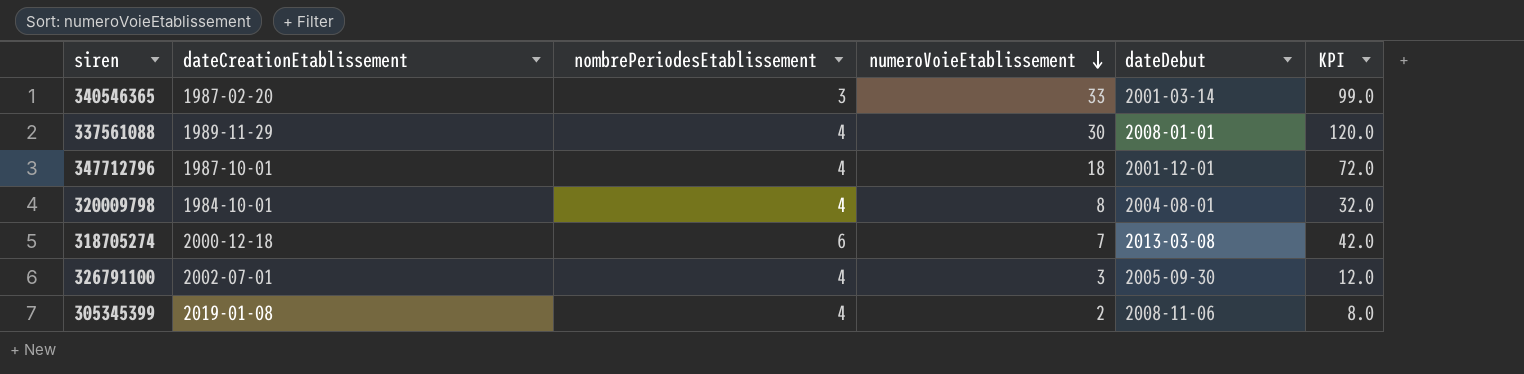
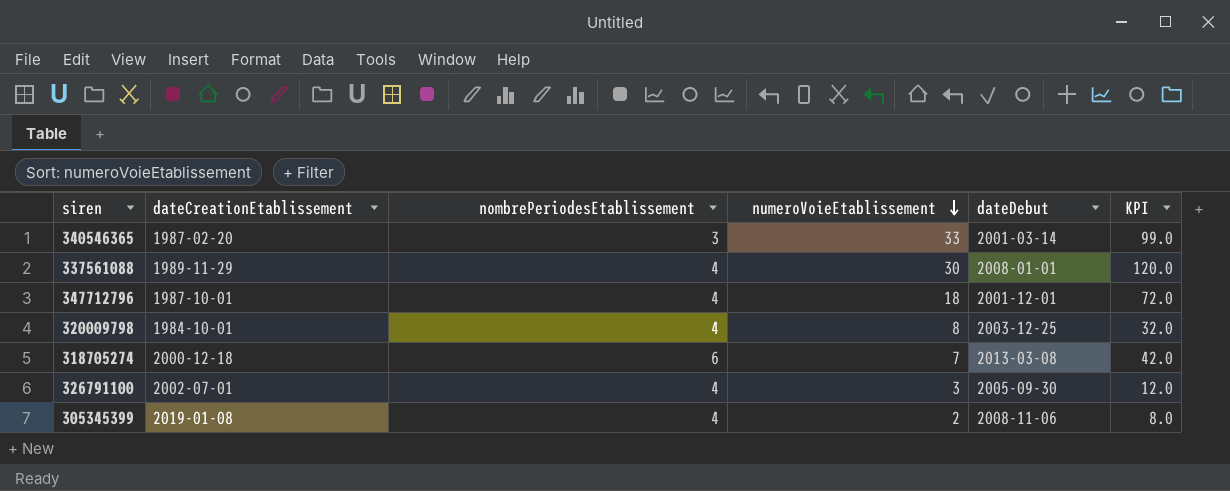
320009798 | dateDebut: 2004-08-01 -> 2003-12-25

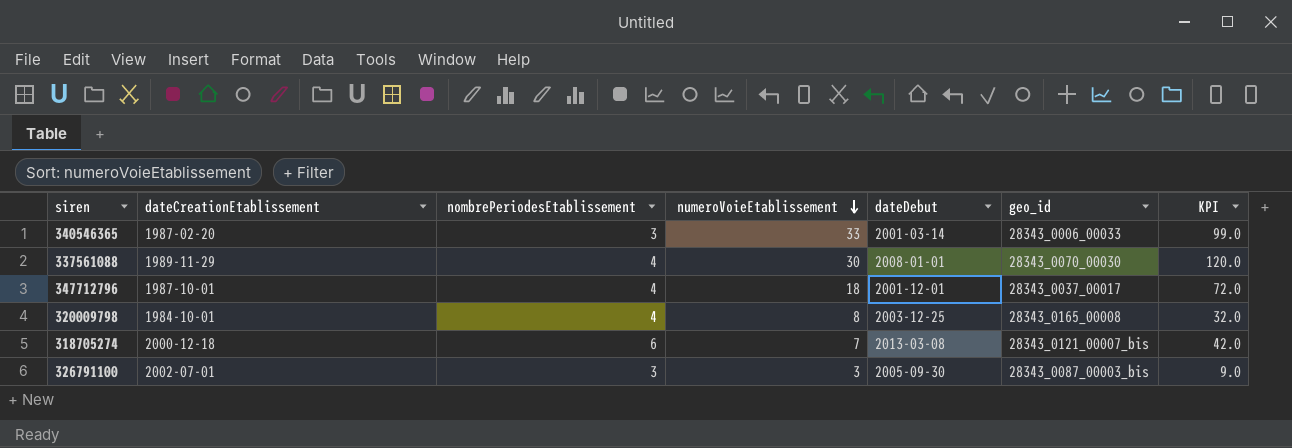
column geo_id | position: none -> 6
row 305345399: 2019-01-08 | 4 | 2 | 2008-11-06 | 8.0 -> none
326791100 | nombrePeriodesEtablissement: 4 -> 3
326791100 | KPI: 12.0 -> 9.0

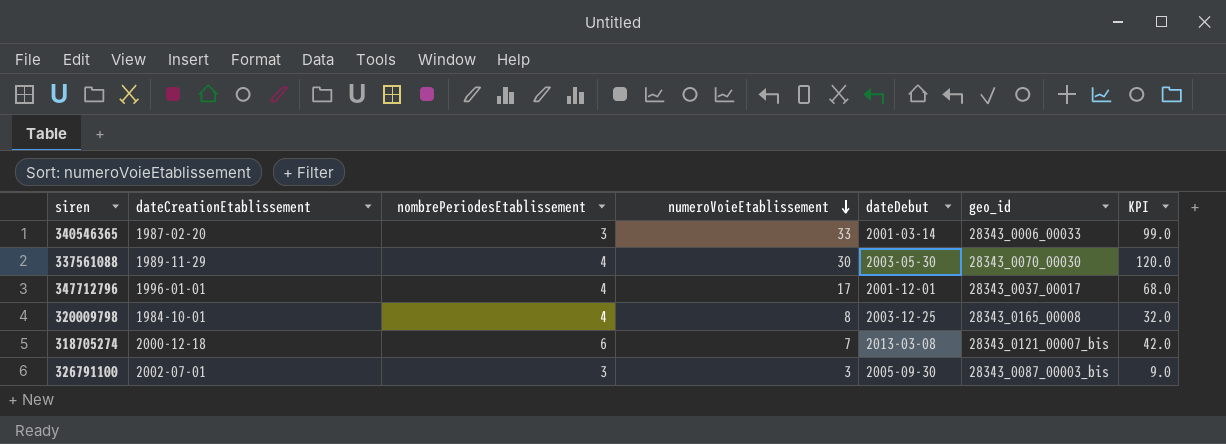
337561088 | dateDebut: 2008-01-01 -> 2003-05-30
347712796 | dateCreationEtablissement: 1987-10-01 -> 1996-01-01
347712796 | numeroVoieEtablissement: 18 -> 17
347712796 | KPI: 72.0 -> 68.0

